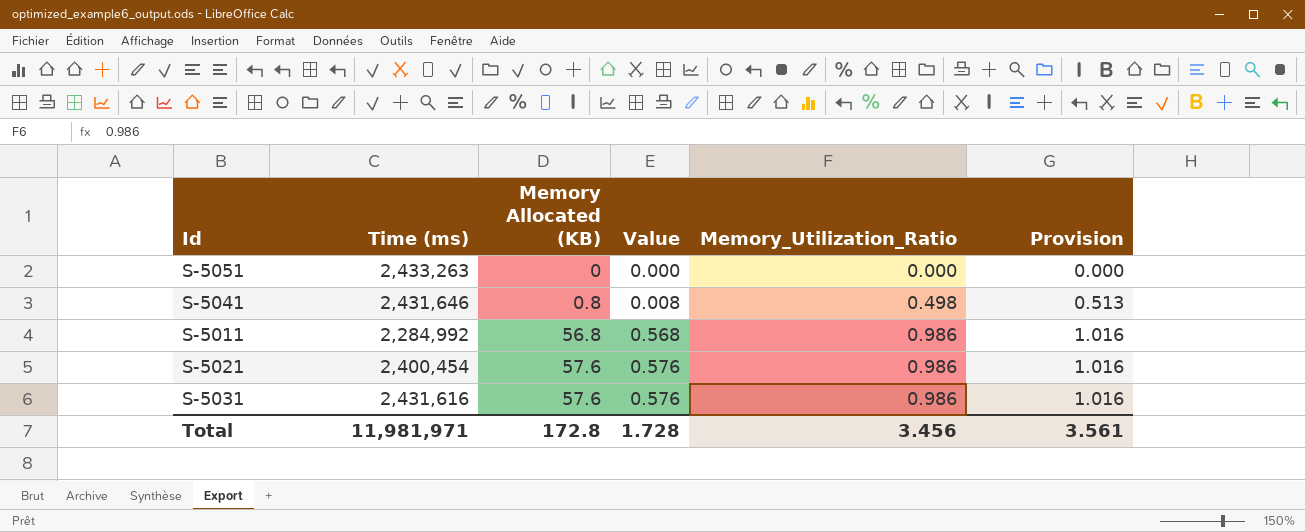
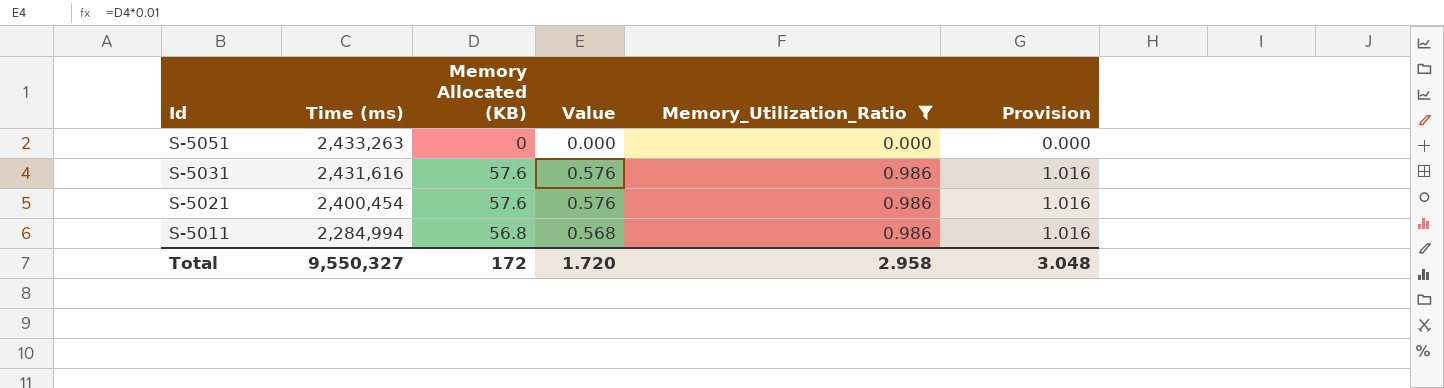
filter: none -> Memory_Utilization_Ratio != 0.498
row order: Memory Allocated (KB) ascending -> Id descending
S-5011 | Time (ms): 2,284,992 -> 2,284,994
Total | Time (ms): 11,981,971 -> 9,550,327
Total | Memory Allocated (KB): 172.8 -> 172
Total | Value: 1.728 -> 1.720
Total | Memory_Utilization_Ratio: 3.456 -> 2.958
Total | Provision: 3.561 -> 3.048

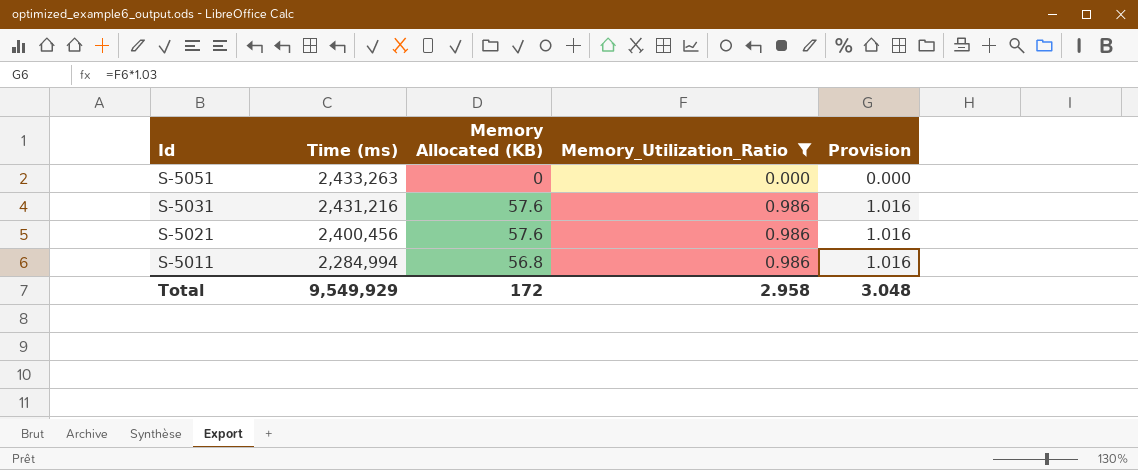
column Value | formula: [Memory Allocated (KB)] * 0.01 -> none
S-5031 | Time (ms): 2,431,616 -> 2,431,216
S-5021 | Time (ms): 2,400,454 -> 2,400,456
Total | Time (ms): 9,550,327 -> 9,549,929

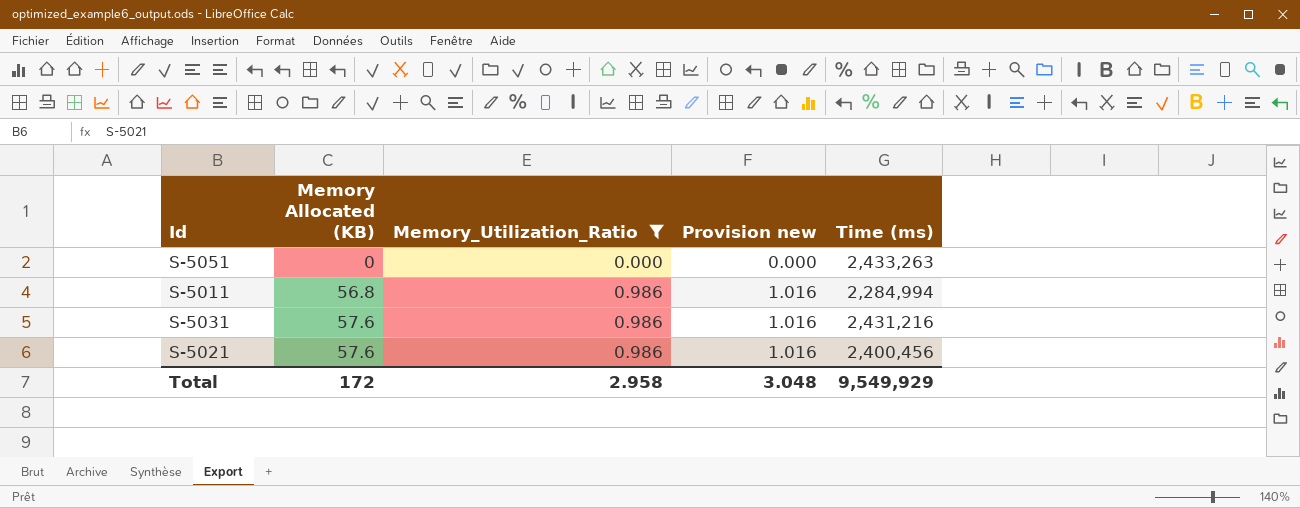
row order: Id descending -> Memory Allocated (KB) ascending
column name: Provision -> Provision new
column Time (ms) | position: 2 -> 5

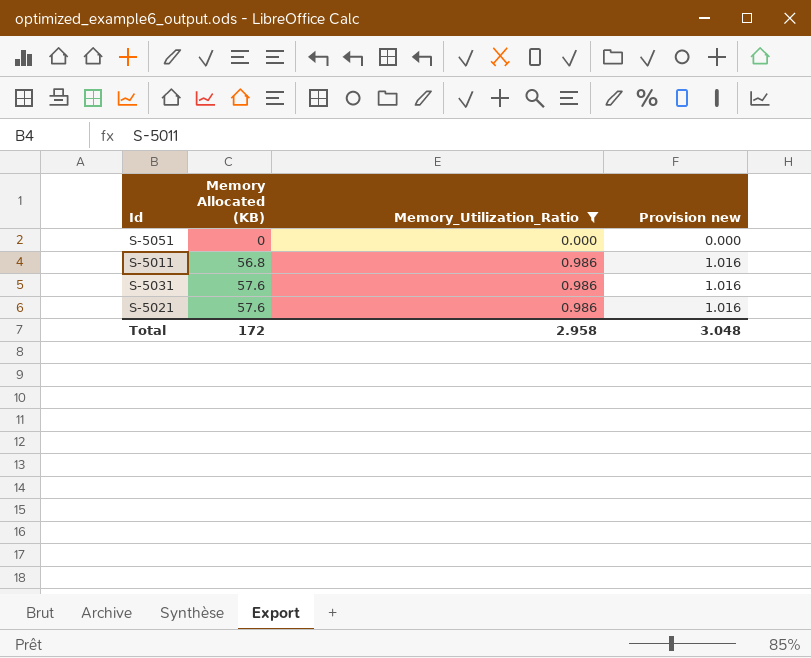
column Time (ms) | position: 5 -> none

